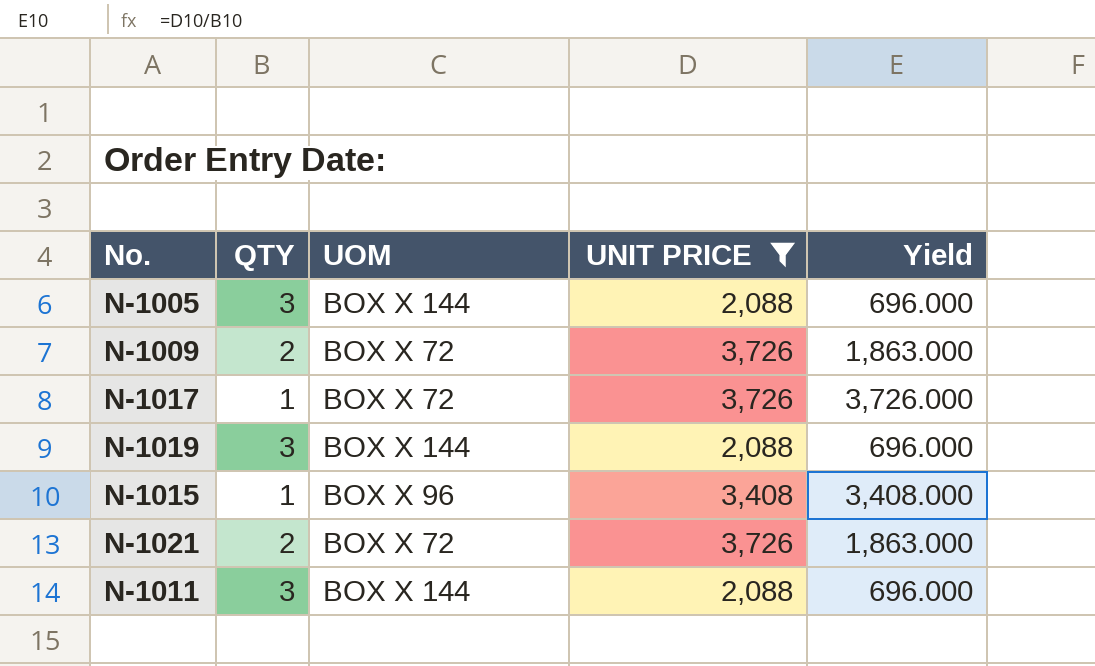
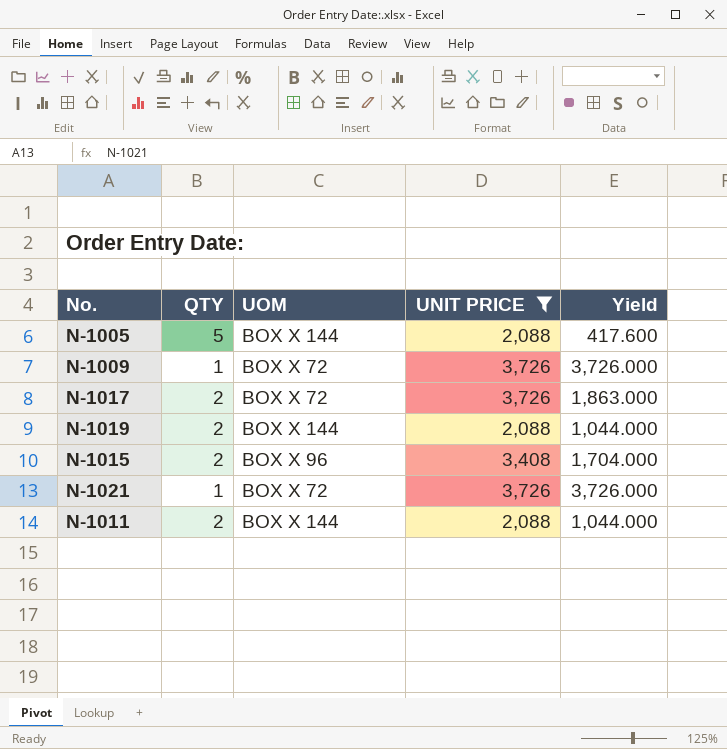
N-1005 | QTY: 3 -> 5
N-1005 | Yield: 696.000 -> 417.600
N-1009 | QTY: 2 -> 1
N-1009 | Yield: 1,863.000 -> 3,726.000
N-1017 | QTY: 1 -> 2
N-1017 | Yield: 3,726.000 -> 1,863.000
N-1019 | QTY: 3 -> 2
N-1019 | Yield: 696.000 -> 1,044.000
N-1015 | QTY: 1 -> 2
N-1015 | Yield: 3,408.000 -> 1,704.000
N-1021 | QTY: 2 -> 1
N-1021 | Yield: 1,863.000 -> 3,726.000
N-1011 | QTY: 3 -> 2
N-1011 | Yield: 696.000 -> 1,044.000

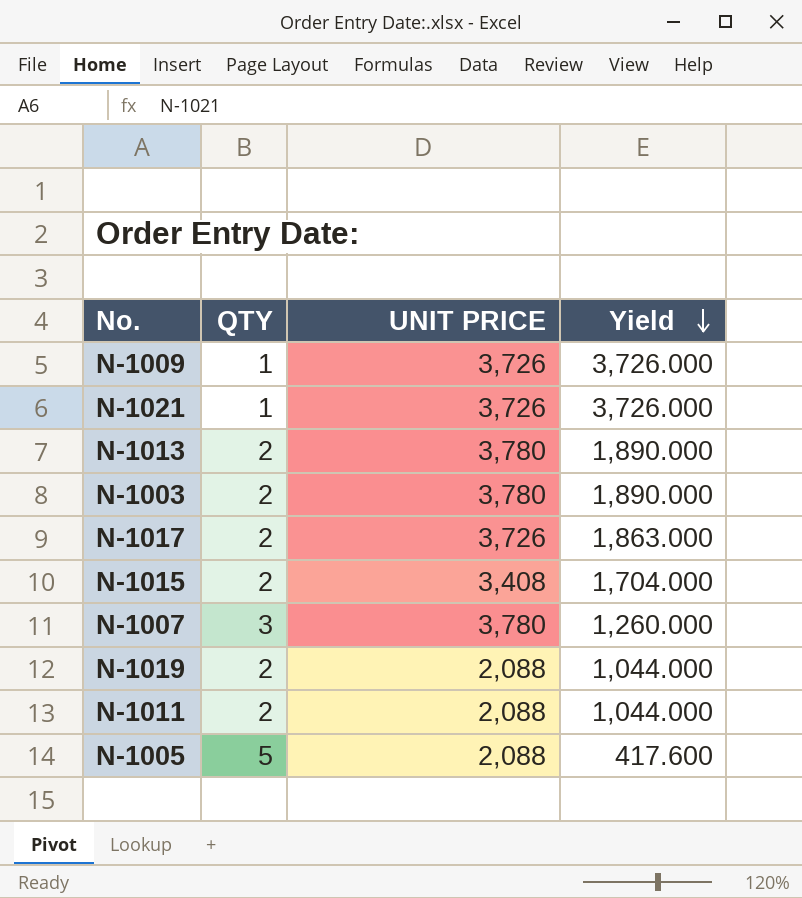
filter: UNIT PRICE != 3,780 -> none
row order: none -> Yield descending
column UOM | position: 3 -> none

